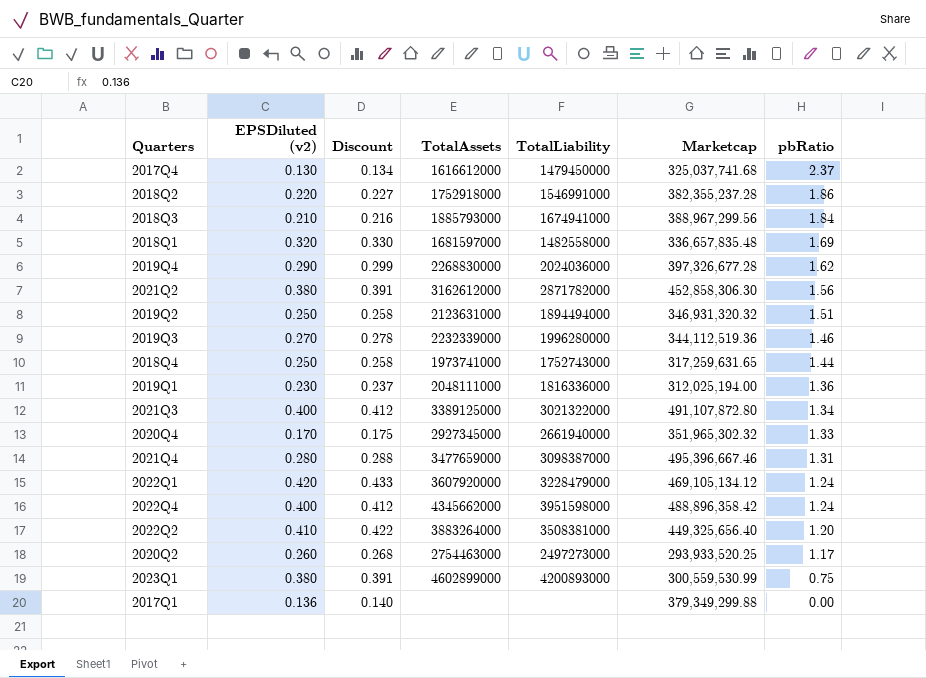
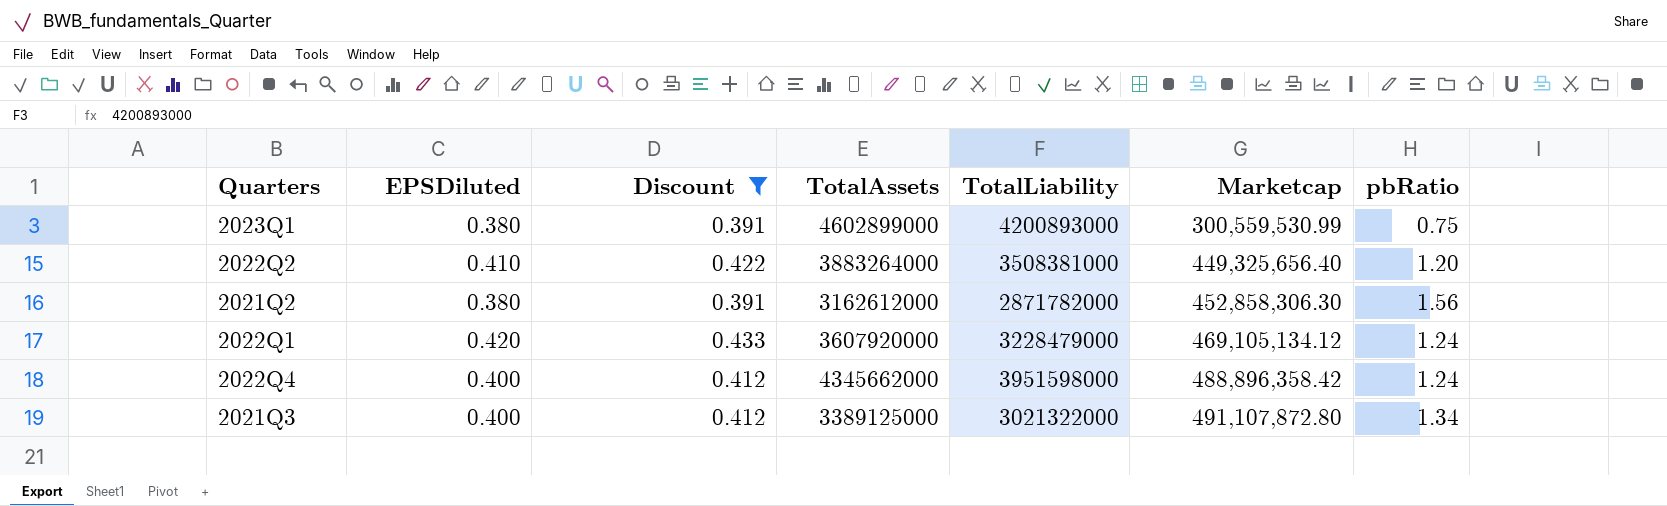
filter: none -> Discount >= 0.391
row order: pbRatio descending -> Marketcap ascending
column name: EPSDiluted (v2) -> EPSDiluted

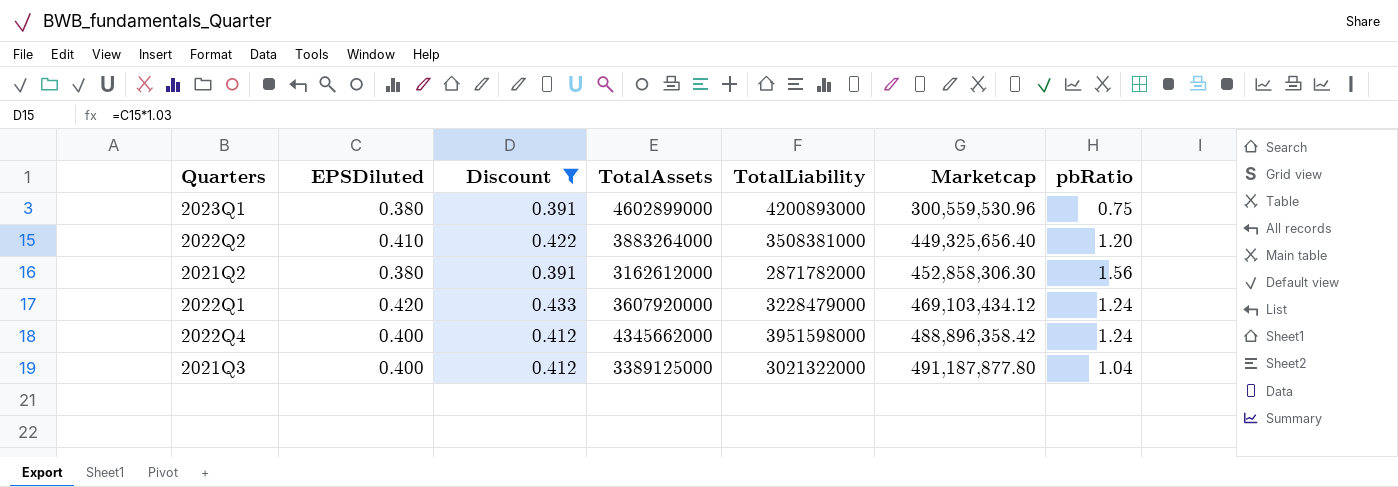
2023Q1 | Marketcap: 300,559,530.99 -> 300,559,530.96
2022Q1 | Marketcap: 469,105,134.12 -> 469,103,434.12
2021Q3 | Marketcap: 491,107,872.80 -> 491,187,877.80
2021Q3 | pbRatio: 1.34 -> 1.04

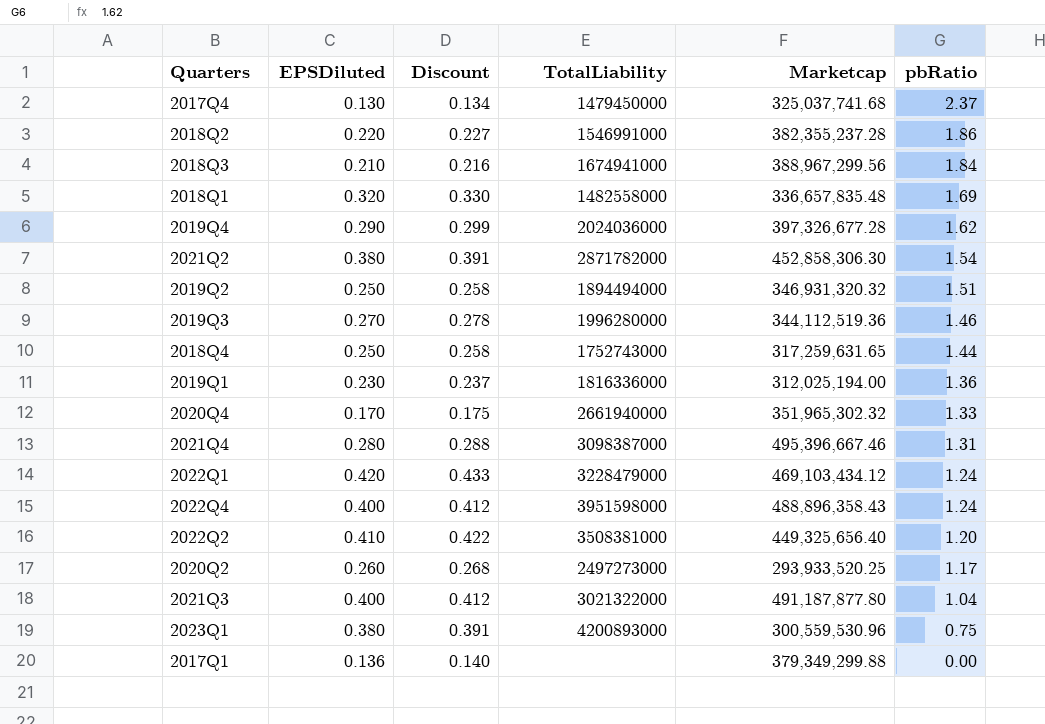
filter: Discount >= 0.391 -> none
row order: Marketcap ascending -> pbRatio descending
column TotalAssets | position: 4 -> none
2021Q2 | pbRatio: 1.56 -> 1.54
2022Q4 | Marketcap: 488,896,358.42 -> 488,896,358.43

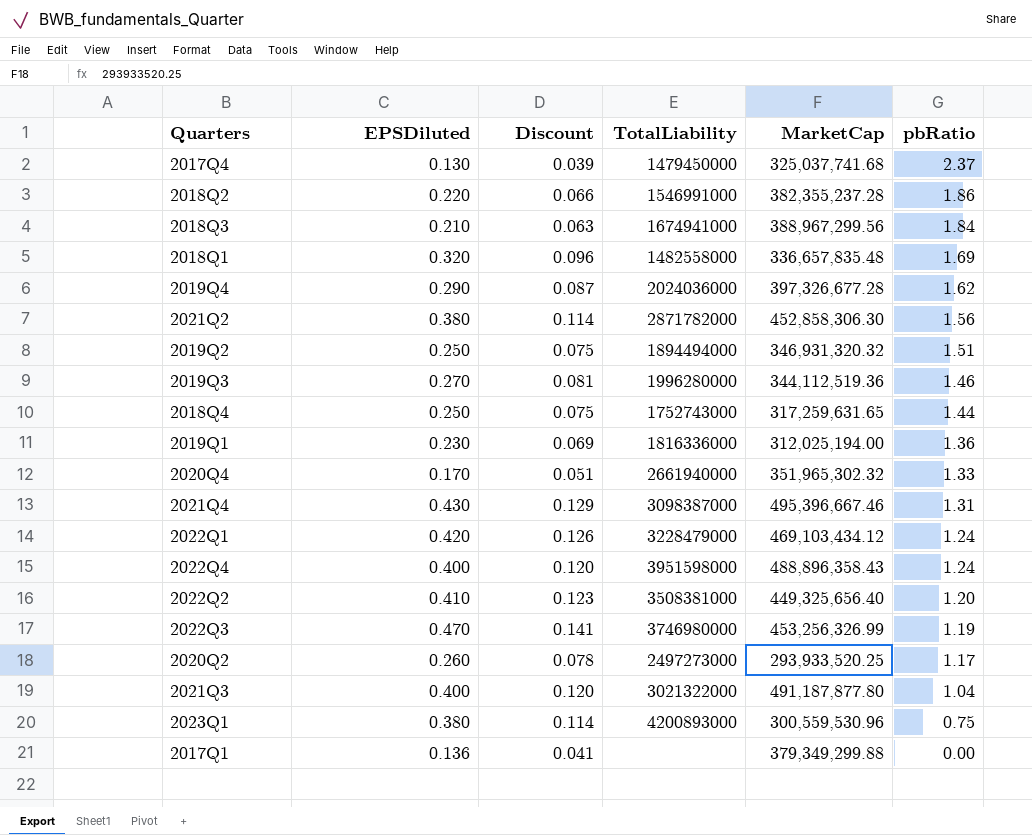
column Discount | formula: [EPSDiluted] * 1.03 -> [EPSDiluted] * 0.3
column name: Marketcap -> MarketCap
2021Q2 | pbRatio: 1.54 -> 1.56
2021Q4 | EPSDiluted: 0.280 -> 0.430
row 2022Q3: none -> 0.470 | 0.141 | 3746980000 | 453,256,326.99 | 1.19

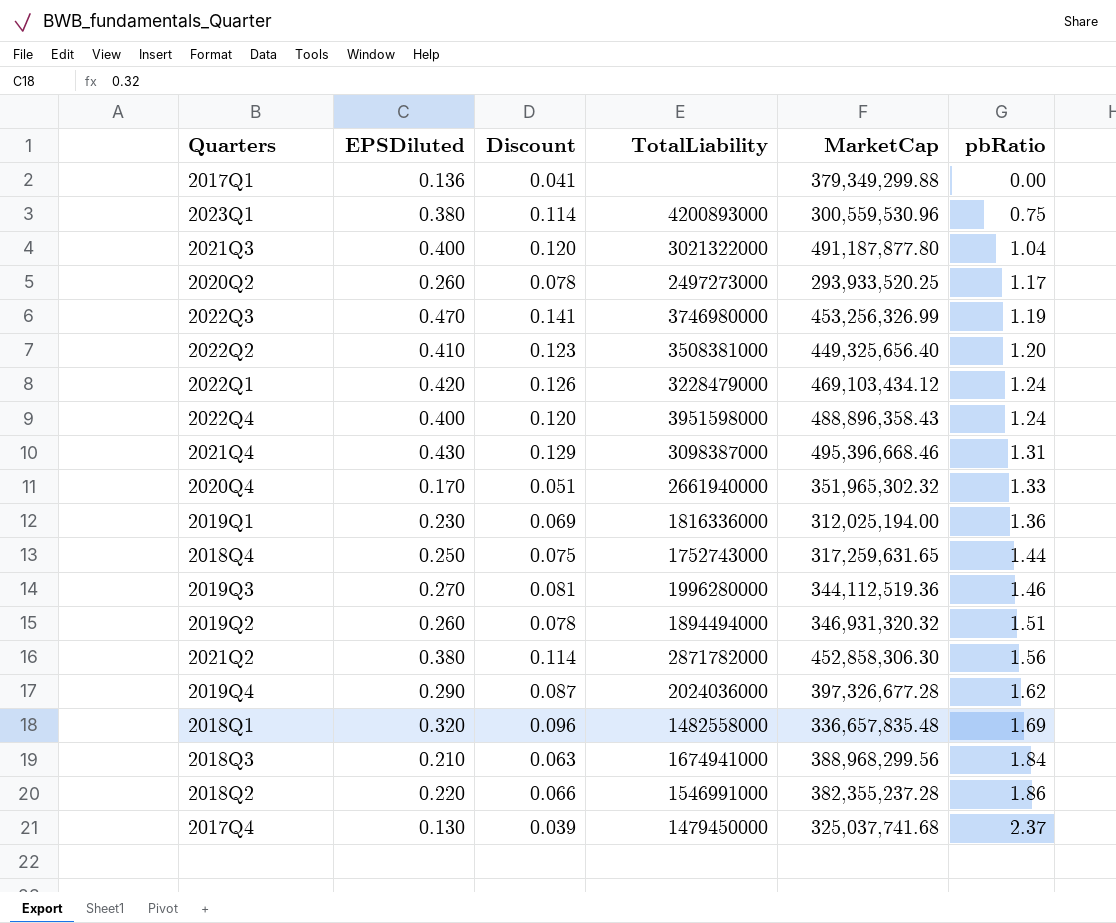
row order: pbRatio descending -> pbRatio ascending
2021Q4 | MarketCap: 495,396,667.46 -> 495,396,668.46
2019Q2 | EPSDiluted: 0.250 -> 0.260
2019Q2 | Discount: 0.075 -> 0.078
2018Q3 | MarketCap: 388,967,299.56 -> 388,968,299.56

